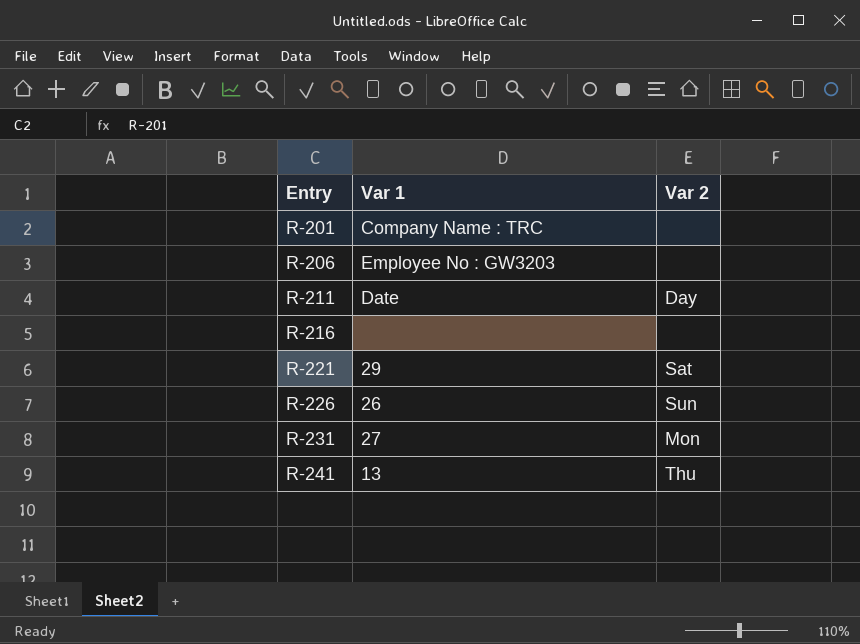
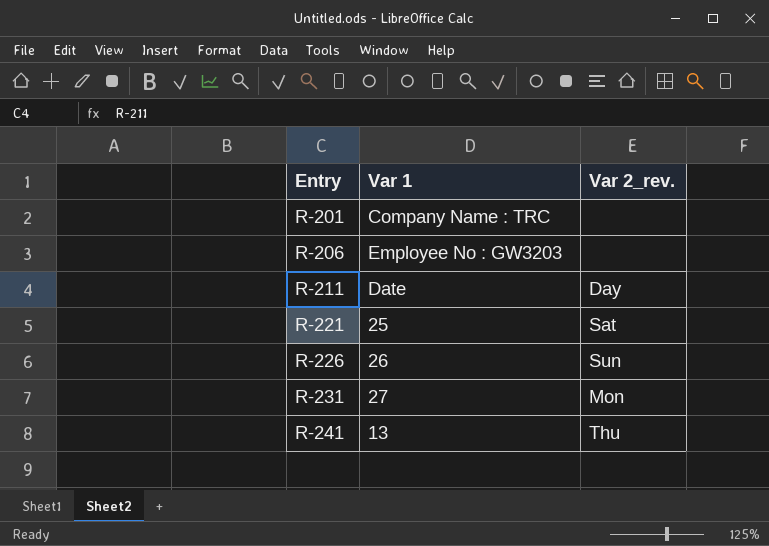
column name: Var 2 -> Var 2_rev.
row R-216: none | none -> none
R-221 | Var 1: 29 -> 25

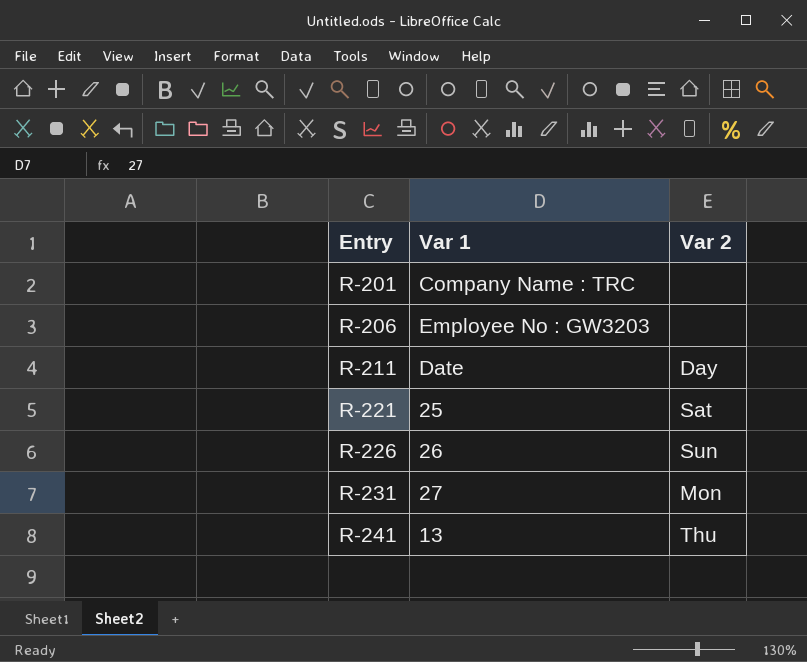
column name: Var 2_rev. -> Var 2

